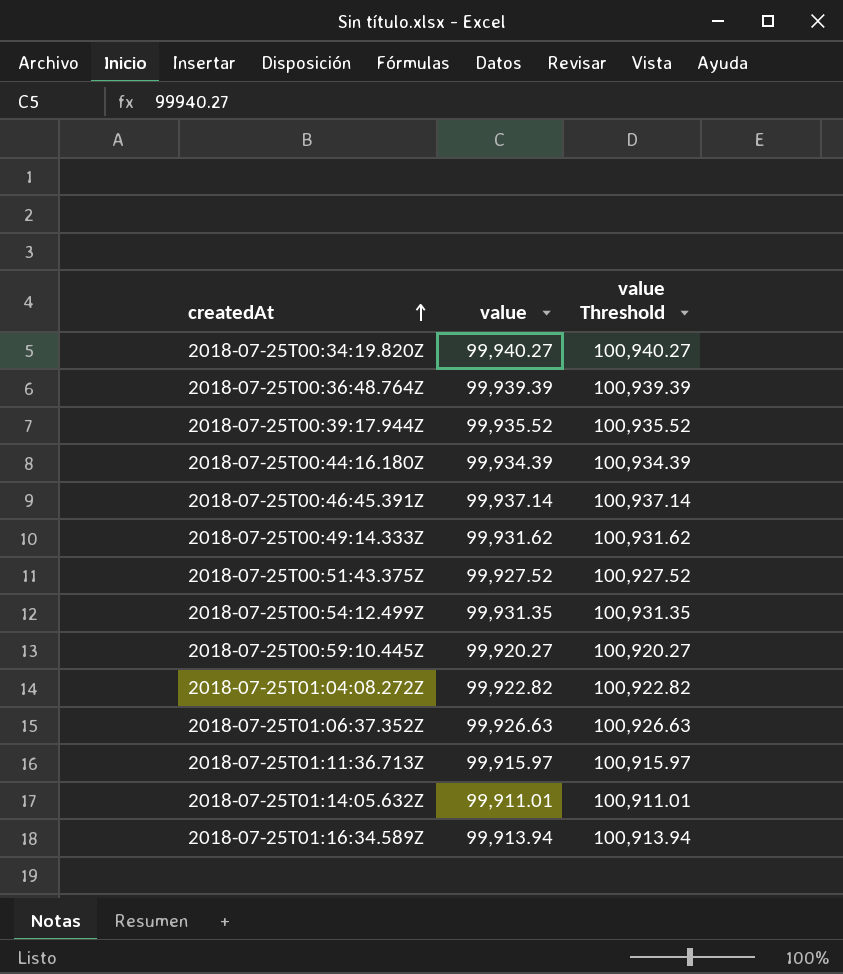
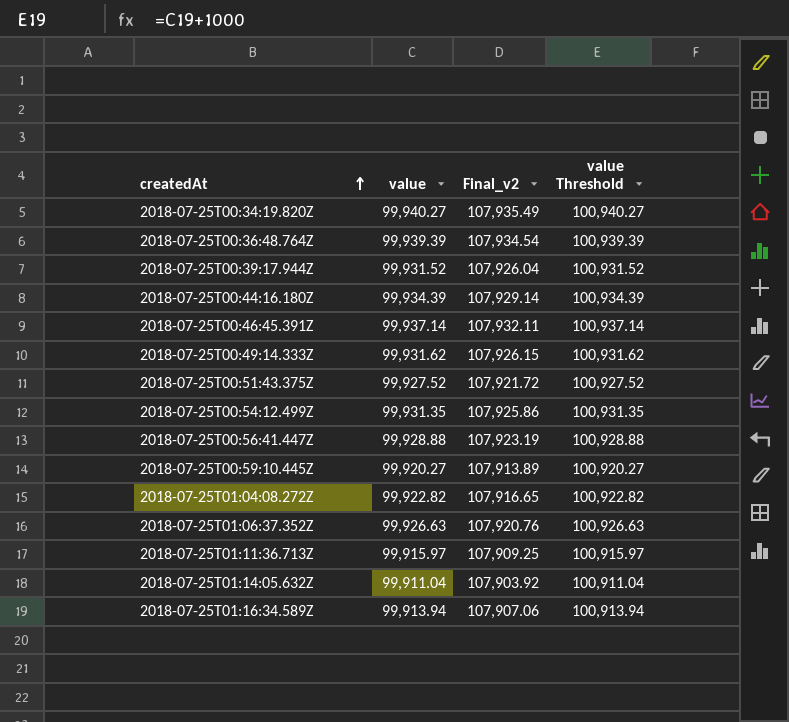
column Final_v2 | formula: none -> [value] * 1.08
2018-07-25T00:39:17.944Z | value: 99,935.52 -> 99,931.52
2018-07-25T00:39:17.944Z | value Threshold: 100,935.52 -> 100,931.52
row 2018-07-25T00:56:41.447Z: none -> 99,928.88 | 107,923.19 | 100,928.88
2018-07-25T01:14:05.632Z | value: 99,911.01 -> 99,911.04
2018-07-25T01:14:05.632Z | value Threshold: 100,911.01 -> 100,911.04

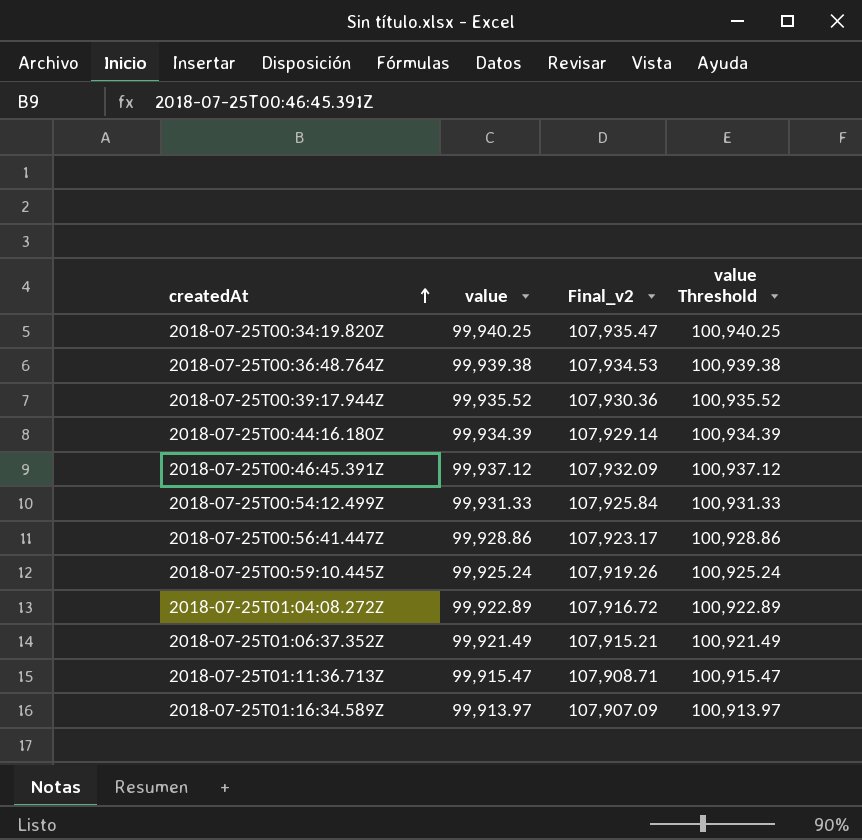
row 2018-07-25T00:49:14.333Z: 99,931.62 | 107,926.15 | 100,931.62 -> none
row 2018-07-25T00:51:43.375Z: 99,927.52 | 107,921.72 | 100,927.52 -> none
row 2018-07-25T01:14:05.632Z: 99,911.04 | 107,903.92 | 100,911.04 -> none
2018-07-25T00:34:19.820Z | value: 99,940.27 -> 99,940.25
2018-07-25T00:34:19.820Z | Final_v2: 107,935.49 -> 107,935.47
2018-07-25T00:34:19.820Z | value Threshold: 100,940.27 -> 100,940.25
2018-07-25T00:36:48.764Z | value: 99,939.39 -> 99,939.38
2018-07-25T00:36:48.764Z | Final_v2: 107,934.54 -> 107,934.53
2018-07-25T00:36:48.764Z | value Threshold: 100,939.39 -> 100,939.38
2018-07-25T00:39:17.944Z | value: 99,931.52 -> 99,935.52
2018-07-25T00:39:17.944Z | Final_v2: 107,926.04 -> 107,930.36
2018-07-25T00:39:17.944Z | value Threshold: 100,931.52 -> 100,935.52
2018-07-25T00:46:45.391Z | value: 99,937.14 -> 99,937.12
2018-07-25T00:46:45.391Z | Final_v2: 107,932.11 -> 107,932.09
2018-07-25T00:46:45.391Z | value Threshold: 100,937.14 -> 100,937.12
2018-07-25T00:54:12.499Z | value: 99,931.35 -> 99,931.33
2018-07-25T00:54:12.499Z | Final_v2: 107,925.86 -> 107,925.84
2018-07-25T00:54:12.499Z | value Threshold: 100,931.35 -> 100,931.33
2018-07-25T00:56:41.447Z | value: 99,928.88 -> 99,928.86
2018-07-25T00:56:41.447Z | Final_v2: 107,923.19 -> 107,923.17
2018-07-25T00:56:41.447Z | value Threshold: 100,928.88 -> 100,928.86
2018-07-25T00:59:10.445Z | value: 99,920.27 -> 99,925.24
2018-07-25T00:59:10.445Z | Final_v2: 107,913.89 -> 107,919.26
2018-07-25T00:59:10.445Z | value Threshold: 100,920.27 -> 100,925.24
2018-07-25T01:04:08.272Z | value: 99,922.82 -> 99,922.89
2018-07-25T01:04:08.272Z | Final_v2: 107,916.65 -> 107,916.72
2018-07-25T01:04:08.272Z | value Threshold: 100,922.82 -> 100,922.89
2018-07-25T01:06:37.352Z | value: 99,926.63 -> 99,921.49
2018-07-25T01:06:37.352Z | Final_v2: 107,920.76 -> 107,915.21
2018-07-25T01:06:37.352Z | value Threshold: 100,926.63 -> 100,921.49
2018-07-25T01:11:36.713Z | value: 99,915.97 -> 99,915.47
2018-07-25T01:11:36.713Z | Final_v2: 107,909.25 -> 107,908.71
2018-07-25T01:11:36.713Z | value Threshold: 100,915.97 -> 100,915.47
2018-07-25T01:16:34.589Z | value: 99,913.94 -> 99,913.97
2018-07-25T01:16:34.589Z | Final_v2: 107,907.06 -> 107,907.09
2018-07-25T01:16:34.589Z | value Threshold: 100,913.94 -> 100,913.97

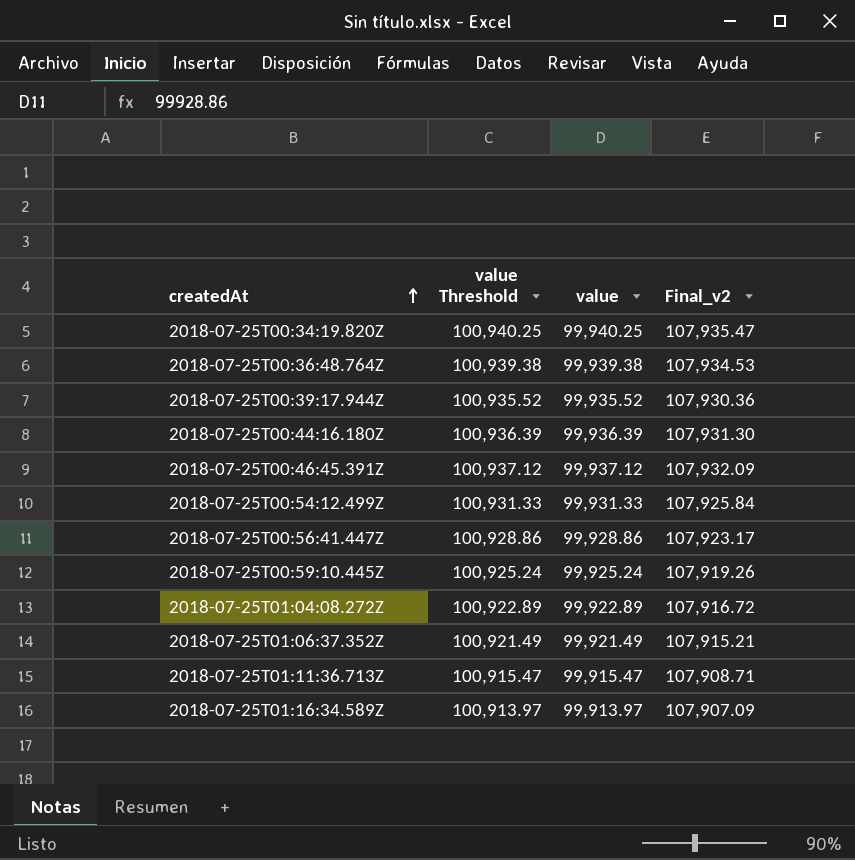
column value Threshold | position: 4 -> 2
2018-07-25T00:44:16.180Z | value Threshold: 100,934.39 -> 100,936.39
2018-07-25T00:44:16.180Z | value: 99,934.39 -> 99,936.39
2018-07-25T00:44:16.180Z | Final_v2: 107,929.14 -> 107,931.30

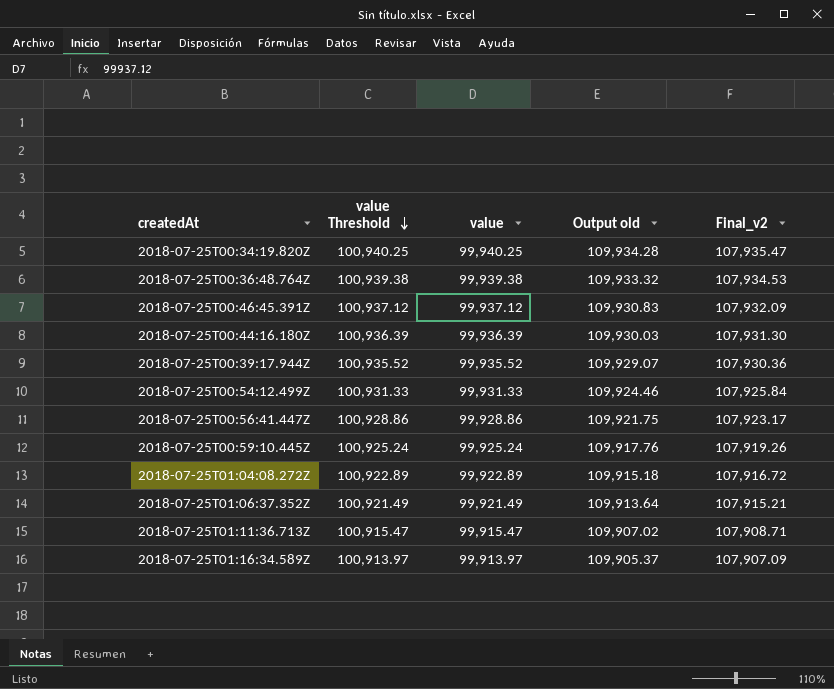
row order: createdAt ascending -> value Threshold descending
column Output old | formula: none -> [value] * 1.1

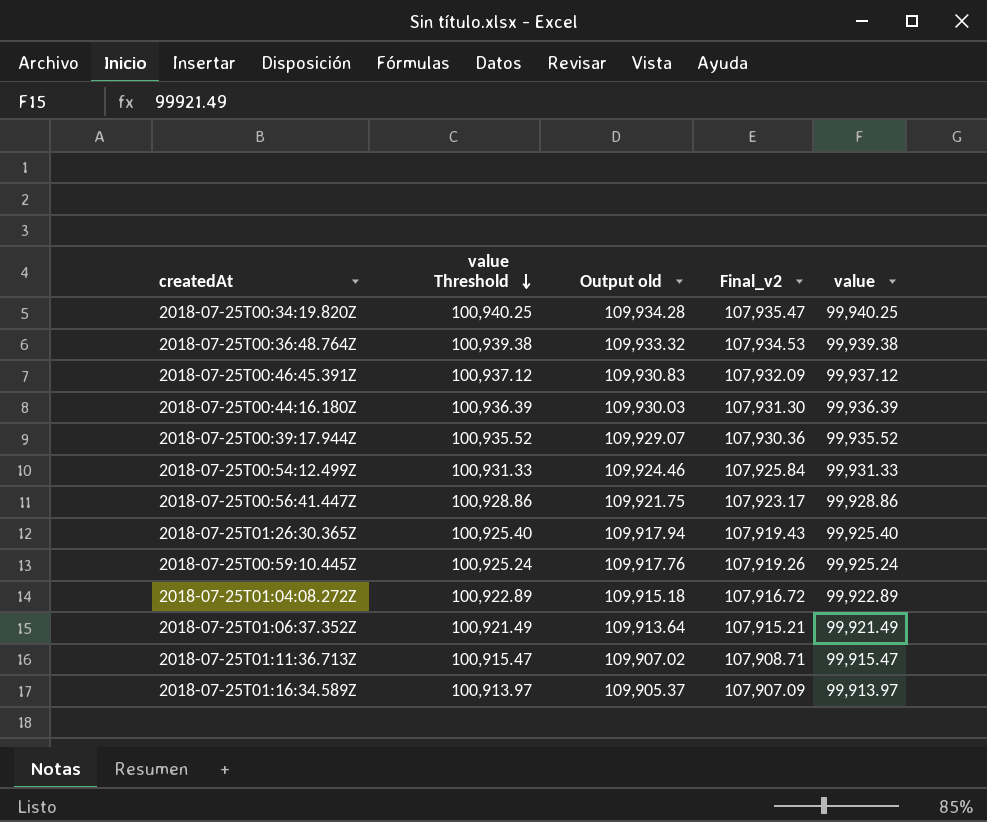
column value | position: 3 -> 5
row 2018-07-25T01:26:30.365Z: none -> 100,925.40 | 109,917.94 | 107,919.43 | 99,925.40

